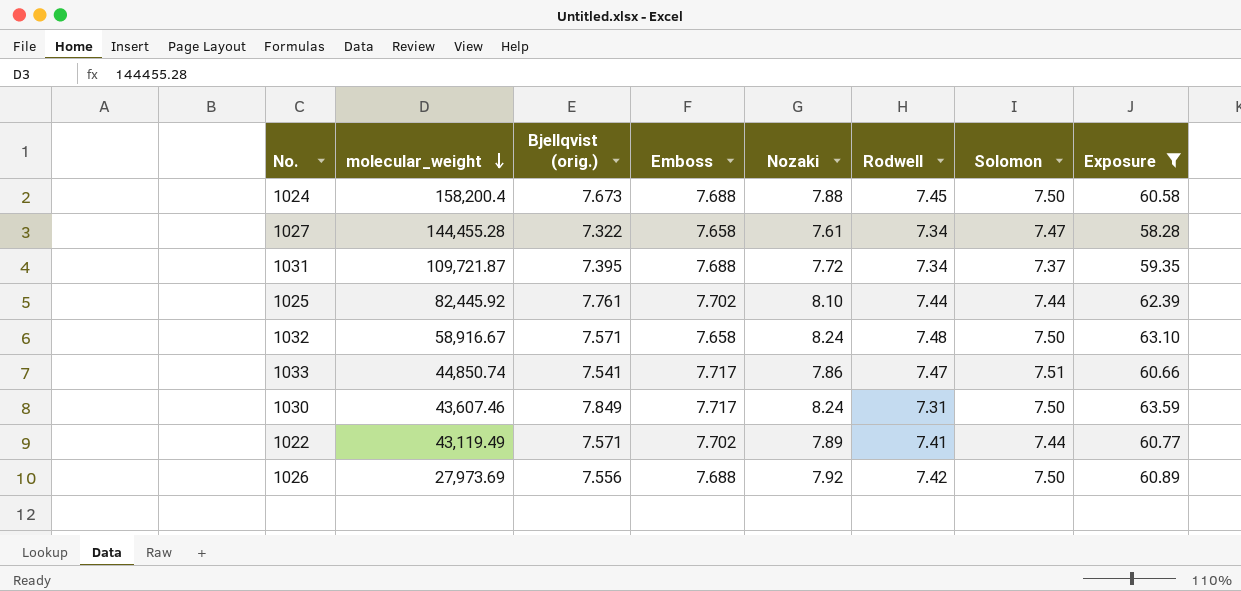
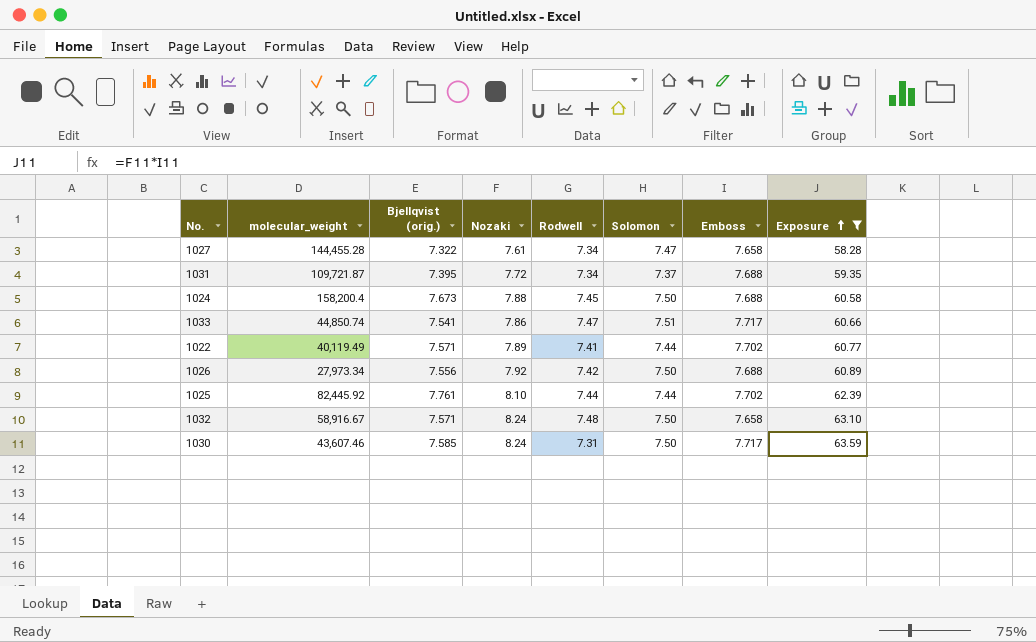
row order: molecular_weight descending -> Exposure ascending
column Emboss | position: 4 -> 7
1022 | molecular_weight: 43,119.49 -> 40,119.49
1026 | molecular_weight: 27,973.69 -> 27,973.34
1030 | Bjellqvist (orig.): 7.849 -> 7.585

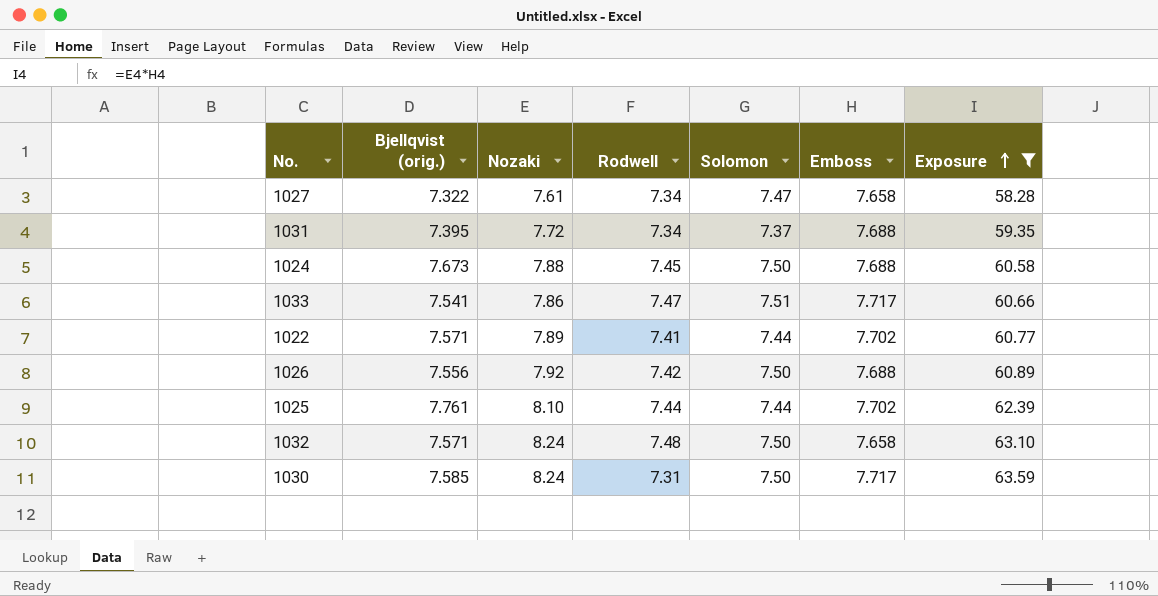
column molecular_weight | position: 2 -> none

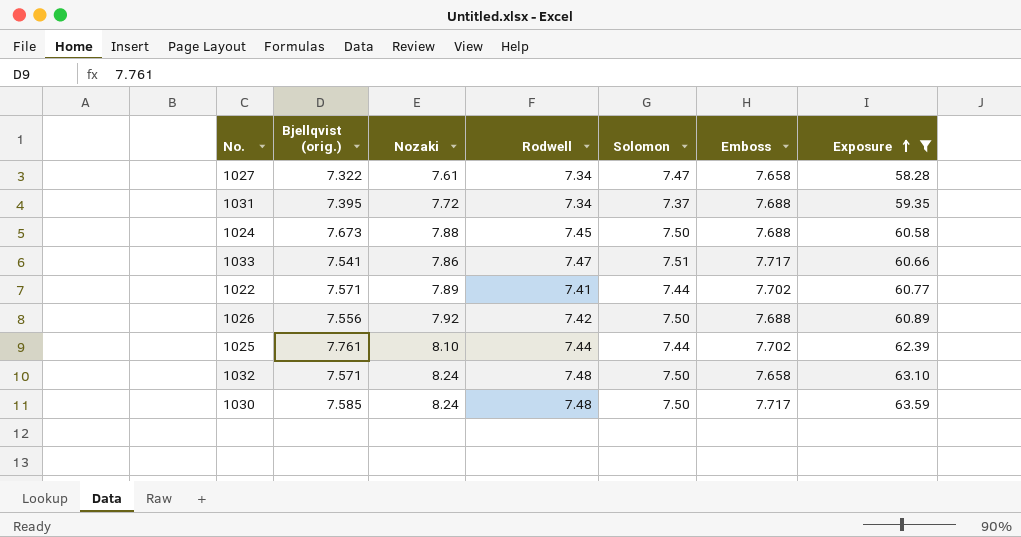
1030 | Rodwell: 7.31 -> 7.48

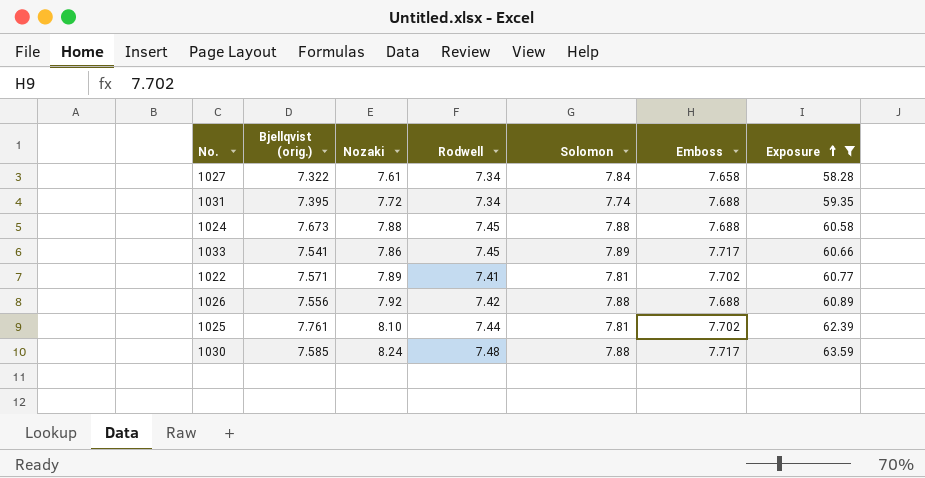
row 1032: 7.571 | 8.24 | 7.48 | 7.50 | 7.658 | 63.10 -> none
1027 | Solomon: 7.47 -> 7.84
1031 | Solomon: 7.37 -> 7.74
1024 | Solomon: 7.50 -> 7.88
1033 | Rodwell: 7.47 -> 7.45
1033 | Solomon: 7.51 -> 7.89
1022 | Solomon: 7.44 -> 7.81
1026 | Solomon: 7.50 -> 7.88
1025 | Solomon: 7.44 -> 7.81
1030 | Solomon: 7.50 -> 7.88

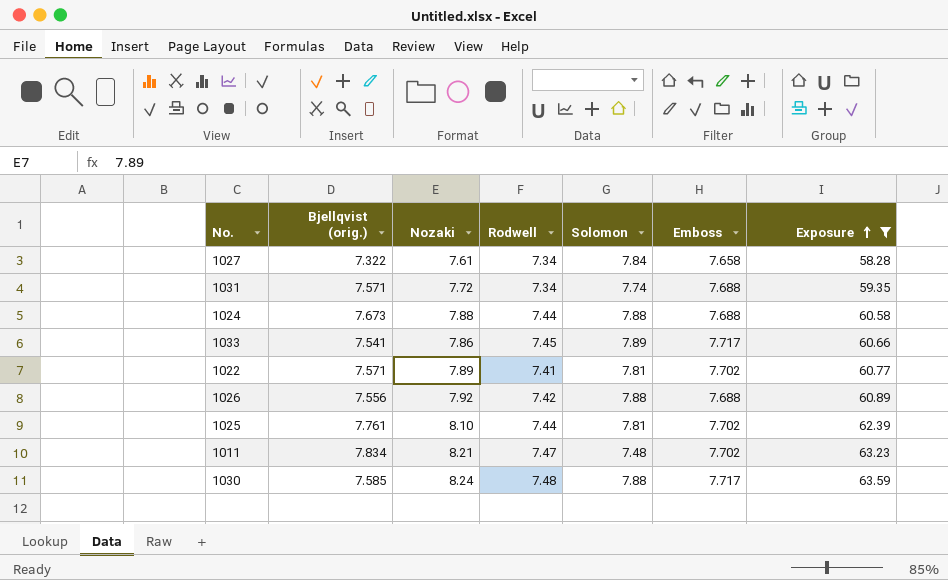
1031 | Bjellqvist (orig.): 7.395 -> 7.571
1024 | Rodwell: 7.45 -> 7.44
row 1011: none -> 7.834 | 8.21 | 7.47 | 7.48 | 7.702 | 63.23

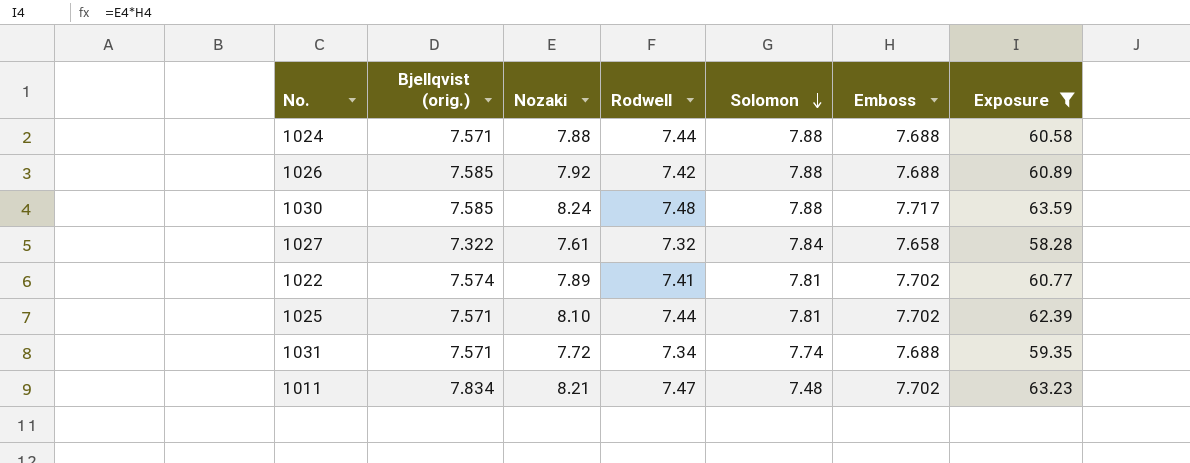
row order: Exposure ascending -> Solomon descending
row 1033: 7.541 | 7.86 | 7.45 | 7.89 | 7.717 | 60.66 -> none
1024 | Bjellqvist (orig.): 7.673 -> 7.571
1026 | Bjellqvist (orig.): 7.556 -> 7.585
1027 | Rodwell: 7.34 -> 7.32
1022 | Bjellqvist (orig.): 7.571 -> 7.574
1025 | Bjellqvist (orig.): 7.761 -> 7.571

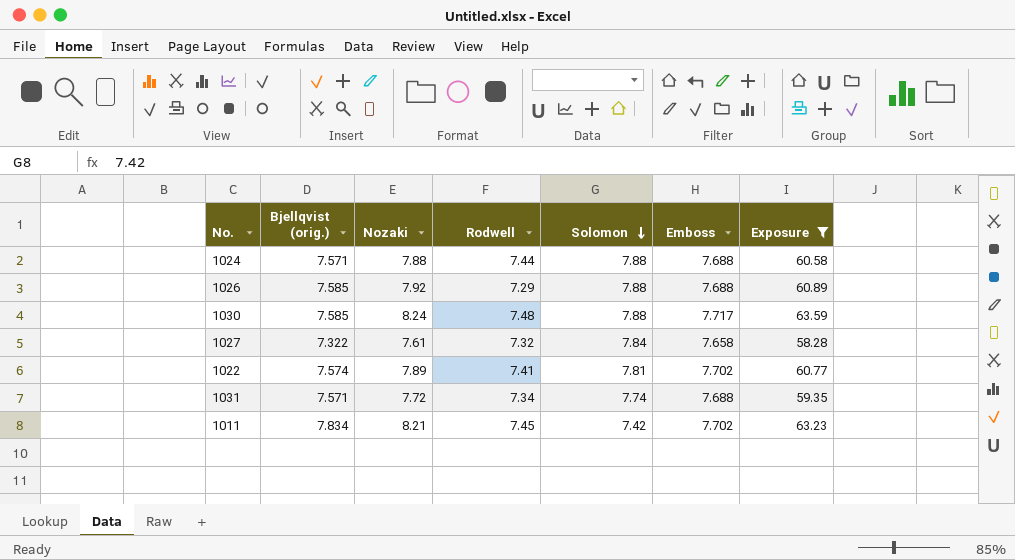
row 1025: 7.571 | 8.10 | 7.44 | 7.81 | 7.702 | 62.39 -> none
1026 | Rodwell: 7.42 -> 7.29
1011 | Rodwell: 7.47 -> 7.45
1011 | Solomon: 7.48 -> 7.42

